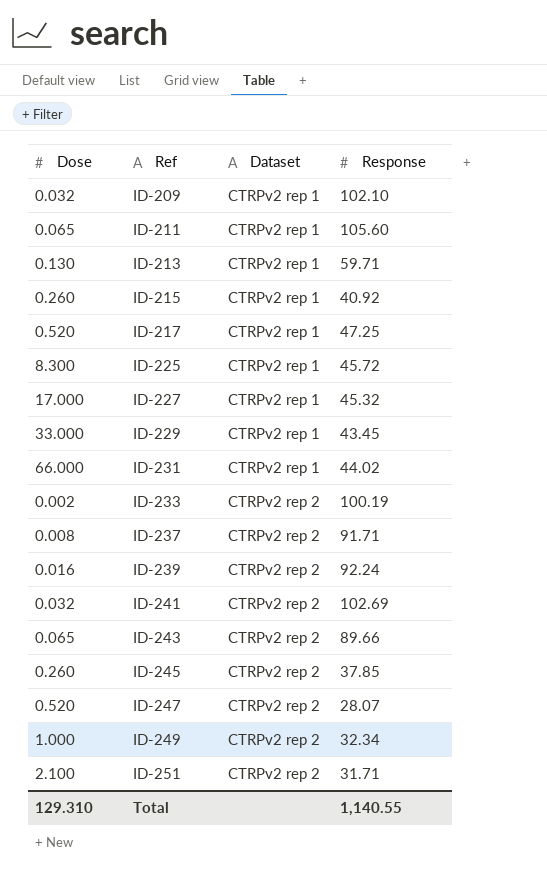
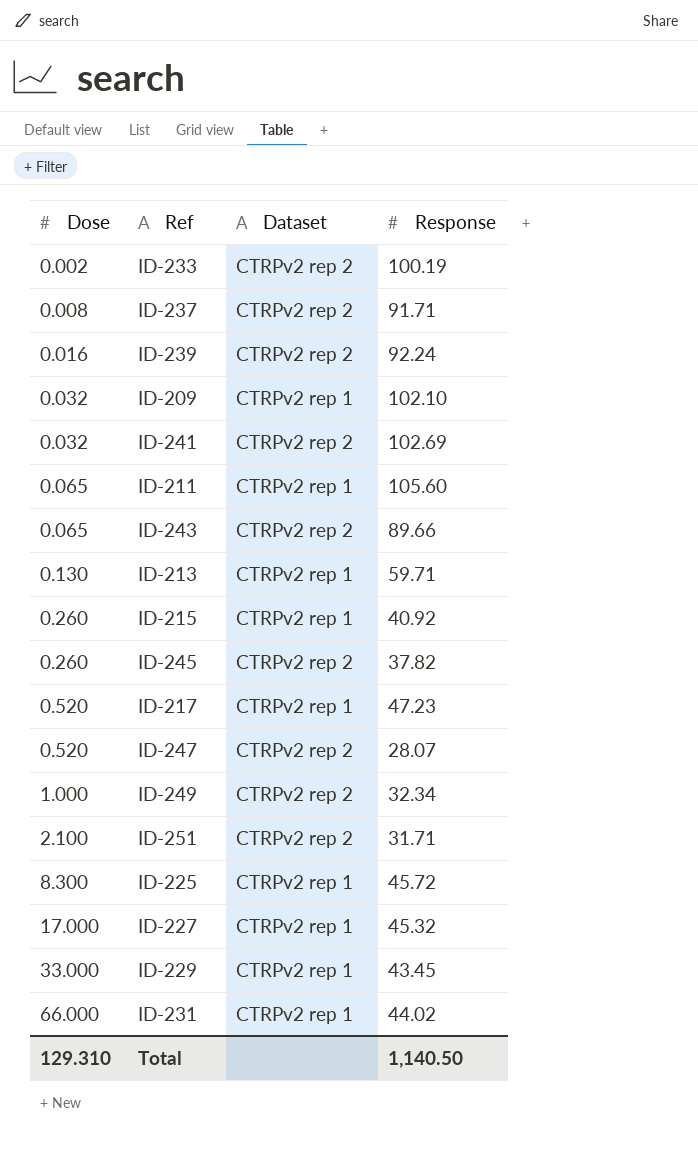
row order: Ref ascending -> Dose ascending
ID-245 | Response: 37.85 -> 37.82
ID-217 | Response: 47.25 -> 47.23
Total | Response: 1,140.55 -> 1,140.50

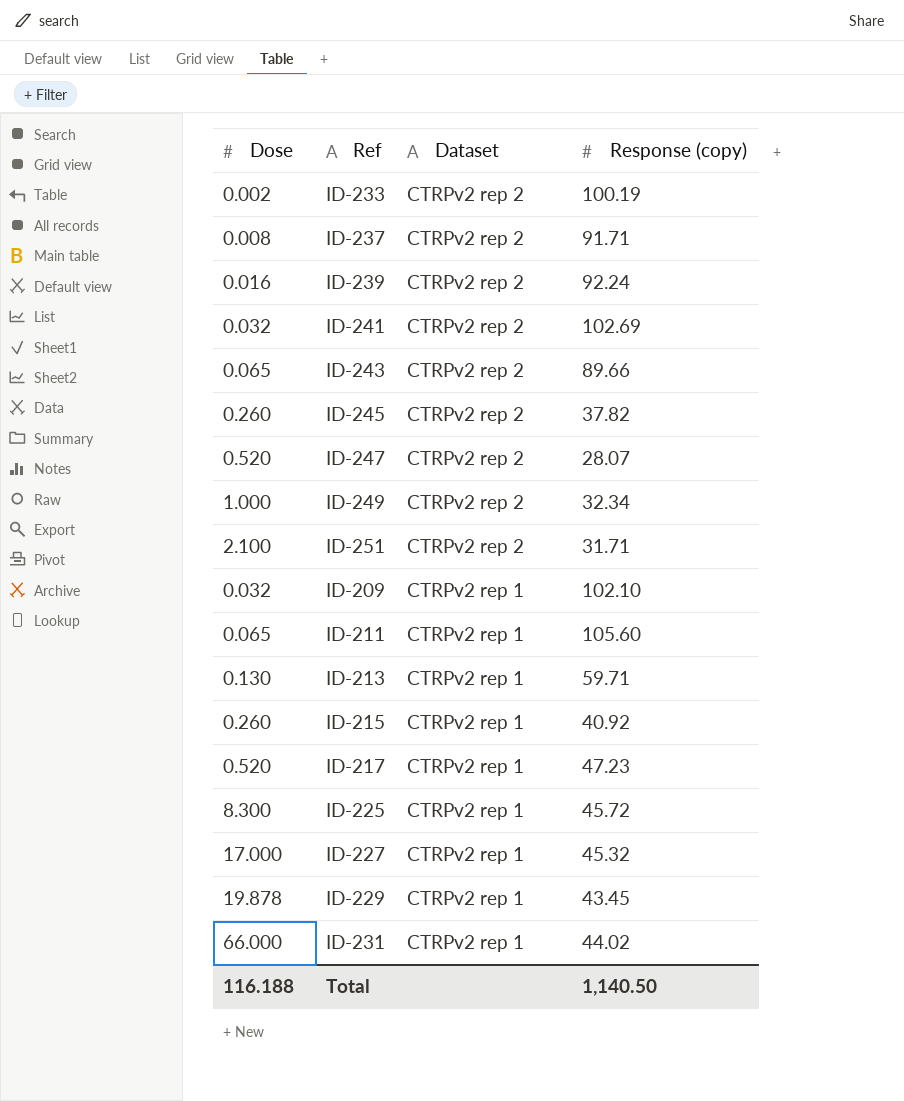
row order: Dose ascending -> Dataset descending
column name: Response -> Response (copy)
ID-229 | Dose: 33.000 -> 19.878
Total | Dose: 129.310 -> 116.188

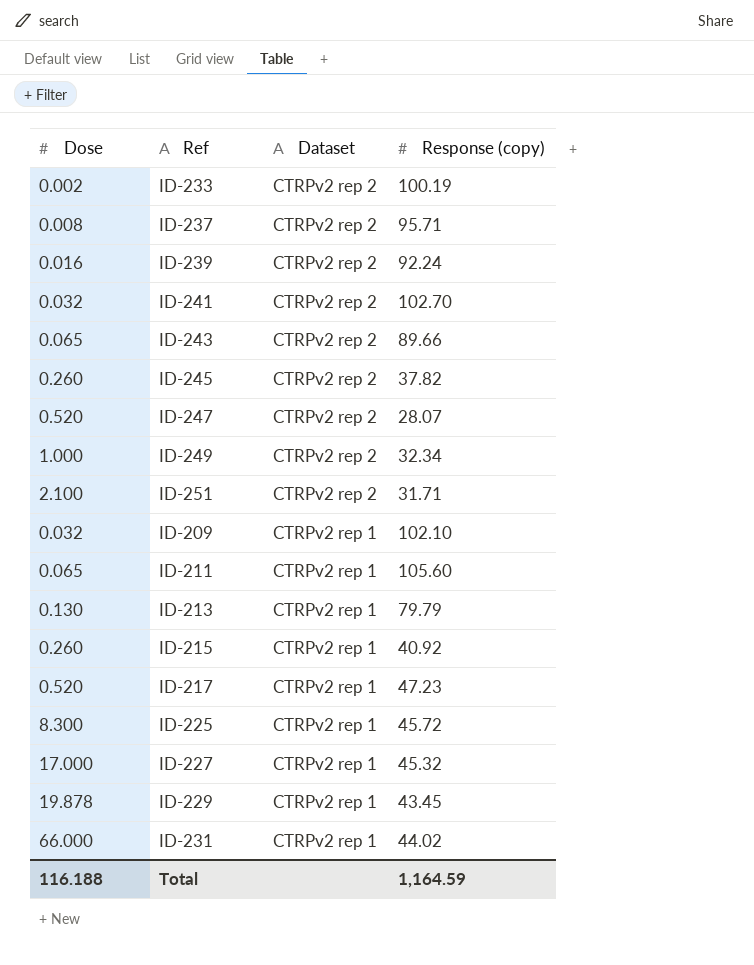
ID-237 | Response (copy): 91.71 -> 95.71
ID-241 | Response (copy): 102.69 -> 102.70
ID-213 | Response (copy): 59.71 -> 79.79
Total | Response (copy): 1,140.50 -> 1,164.59

